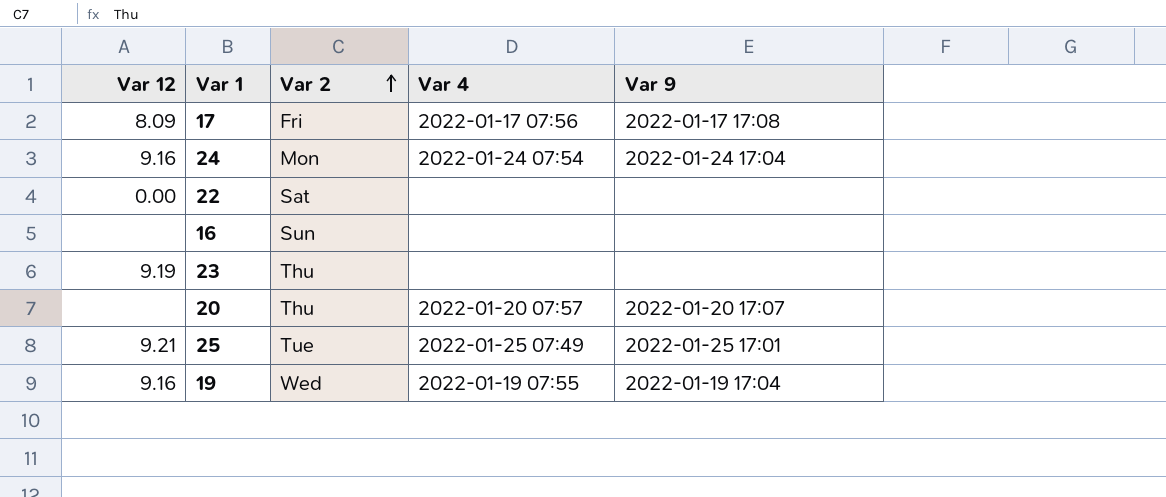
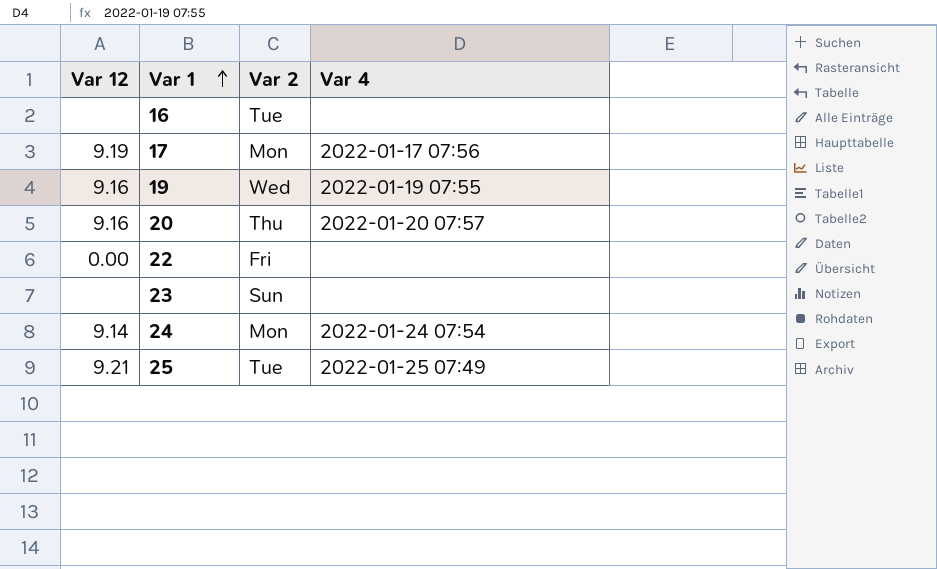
row order: Var 2 ascending -> Var 1 ascending
column Var 9 | position: 5 -> none
16 | Var 2: Sun -> Tue
17 | Var 12: 8.09 -> 9.19
17 | Var 2: Fri -> Mon
20 | Var 12: none -> 9.16
22 | Var 2: Sat -> Fri
23 | Var 12: 9.19 -> none
23 | Var 2: Thu -> Sun
24 | Var 12: 9.16 -> 9.14

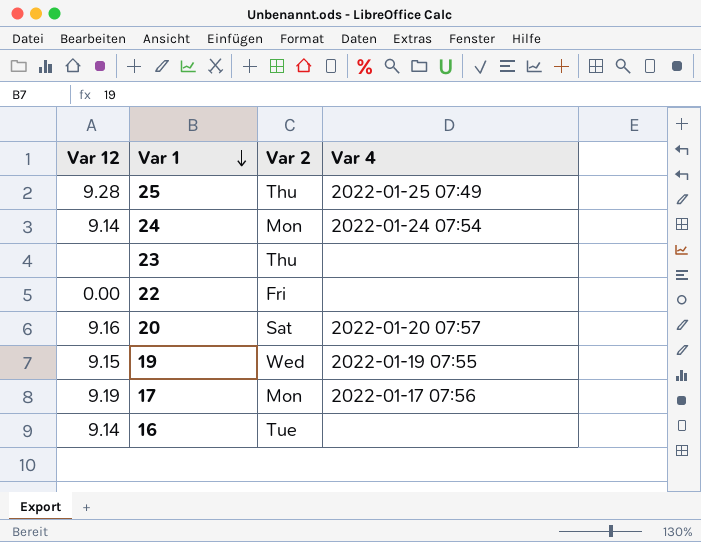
row order: Var 1 ascending -> Var 1 descending
25 | Var 12: 9.21 -> 9.28
25 | Var 2: Tue -> Thu
23 | Var 2: Sun -> Thu
20 | Var 2: Thu -> Sat
19 | Var 12: 9.16 -> 9.15
16 | Var 12: none -> 9.14

